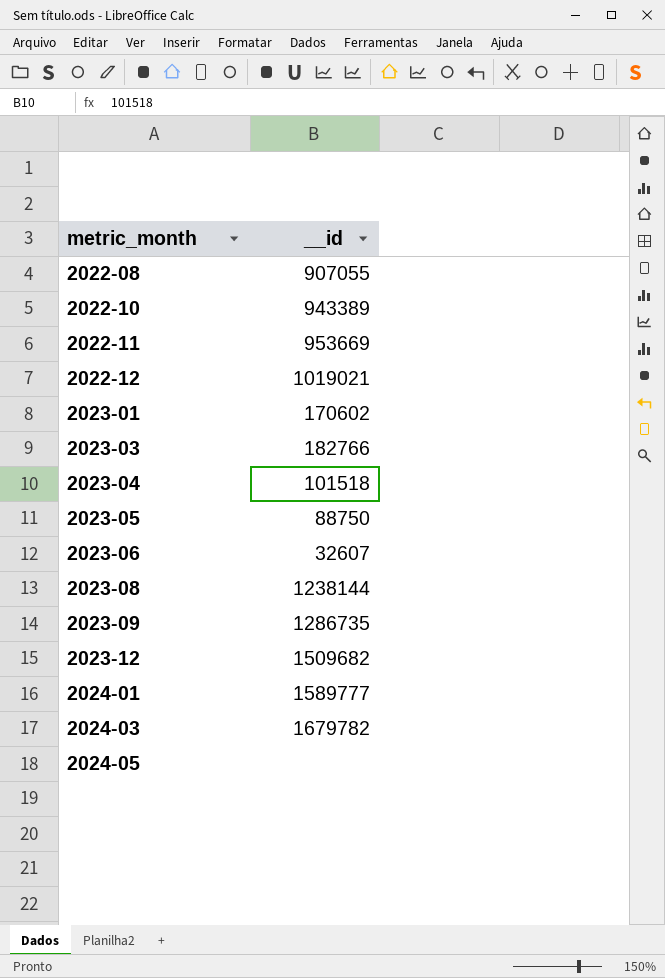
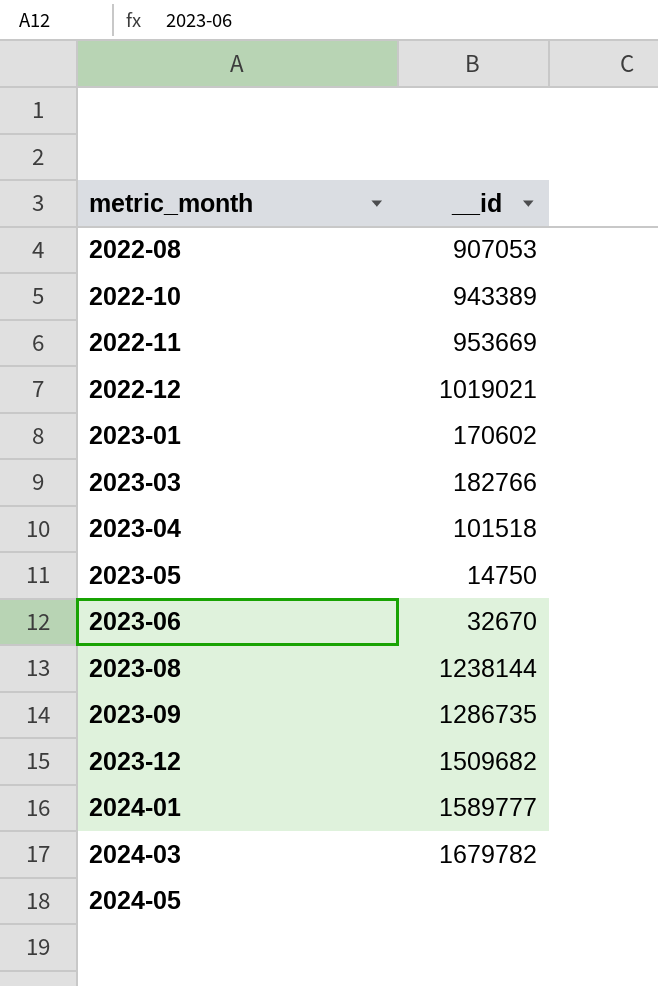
2022-08 | __id: 907055 -> 907053
2023-05 | __id: 88750 -> 14750
2023-06 | __id: 32607 -> 32670

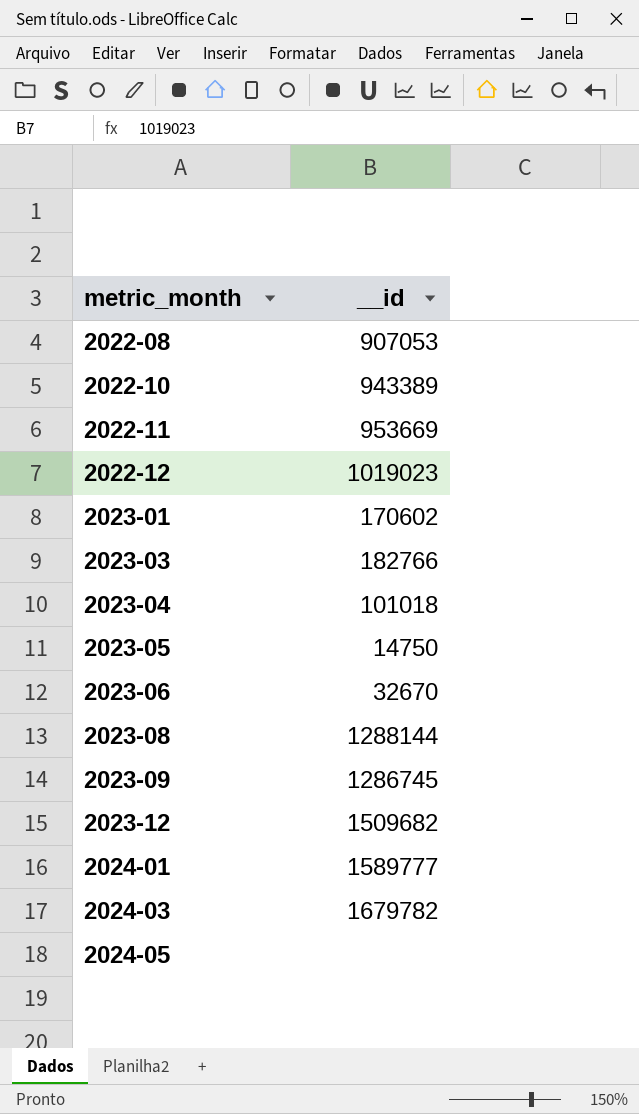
2022-12 | __id: 1019021 -> 1019023
2023-04 | __id: 101518 -> 101018
2023-08 | __id: 1238144 -> 1288144
2023-09 | __id: 1286735 -> 1286745

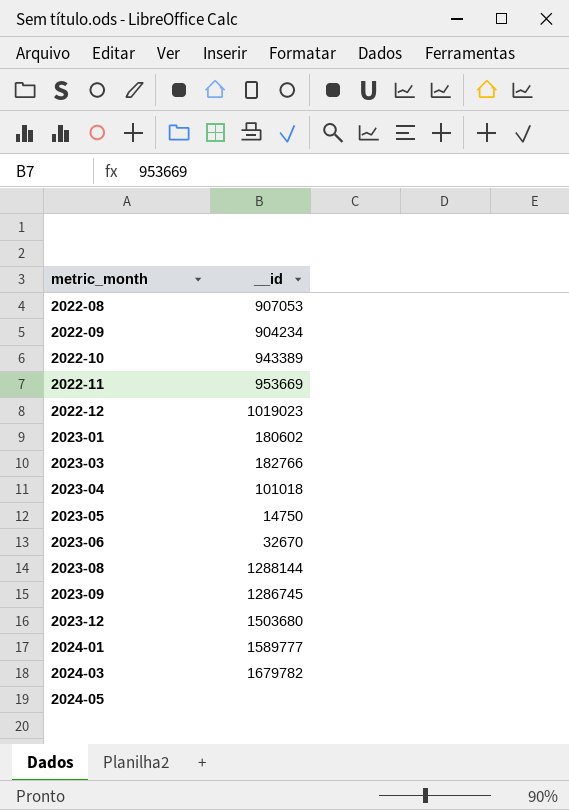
row 2022-09: none -> 904234
2023-01 | __id: 170602 -> 180602
2023-12 | __id: 1509682 -> 1503680

